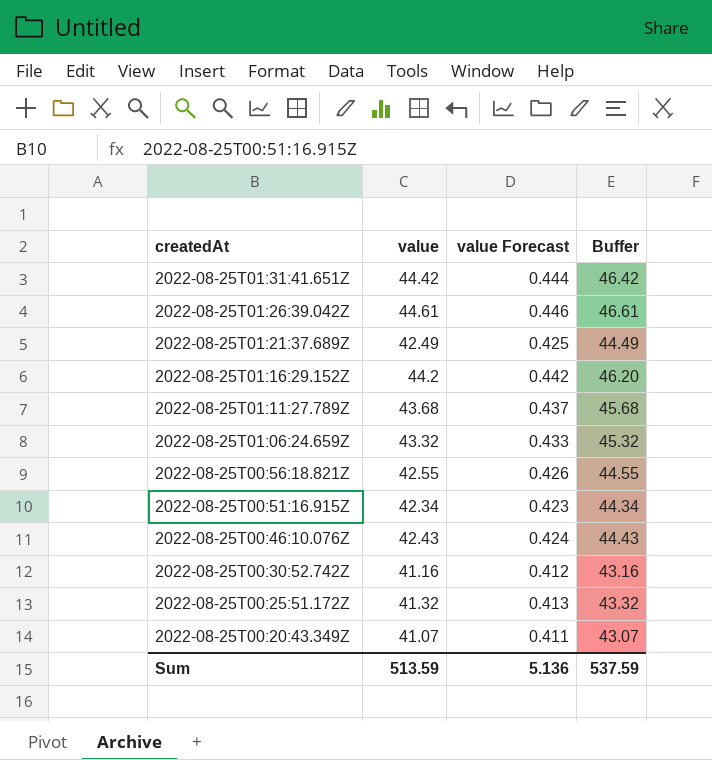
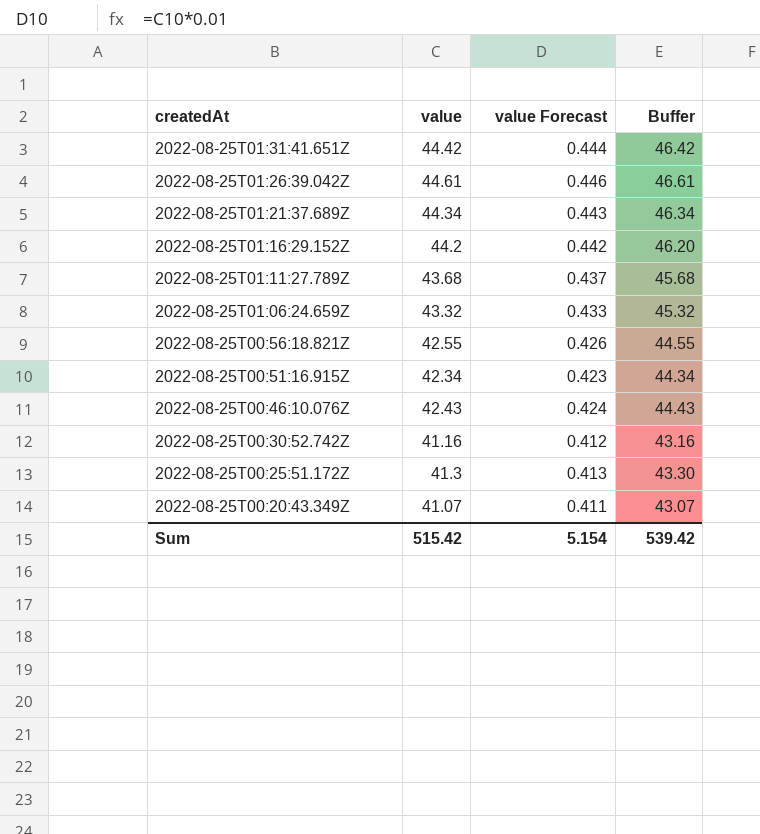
2022-08-25T01:21:37.689Z | value: 42.49 -> 44.34
2022-08-25T01:21:37.689Z | value Forecast: 0.425 -> 0.443
2022-08-25T01:21:37.689Z | Buffer: 44.49 -> 46.34
2022-08-25T00:25:51.172Z | value: 41.32 -> 41.3
2022-08-25T00:25:51.172Z | Buffer: 43.32 -> 43.30
Sum | value: 513.59 -> 515.42
Sum | value Forecast: 5.136 -> 5.154
Sum | Buffer: 537.59 -> 539.42

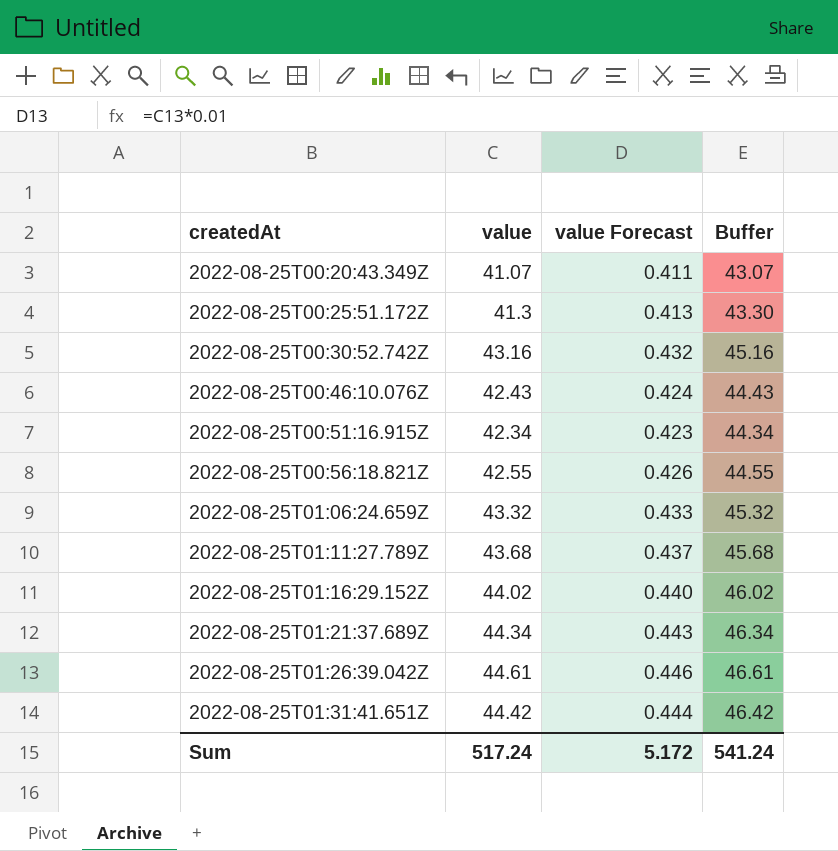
row order: createdAt descending -> createdAt ascending
2022-08-25T00:30:52.742Z | value: 41.16 -> 43.16
2022-08-25T00:30:52.742Z | value Forecast: 0.412 -> 0.432
2022-08-25T00:30:52.742Z | Buffer: 43.16 -> 45.16
2022-08-25T01:16:29.152Z | value: 44.2 -> 44.02
2022-08-25T01:16:29.152Z | value Forecast: 0.442 -> 0.440
2022-08-25T01:16:29.152Z | Buffer: 46.20 -> 46.02
Sum | value: 515.42 -> 517.24
Sum | value Forecast: 5.154 -> 5.172
Sum | Buffer: 539.42 -> 541.24

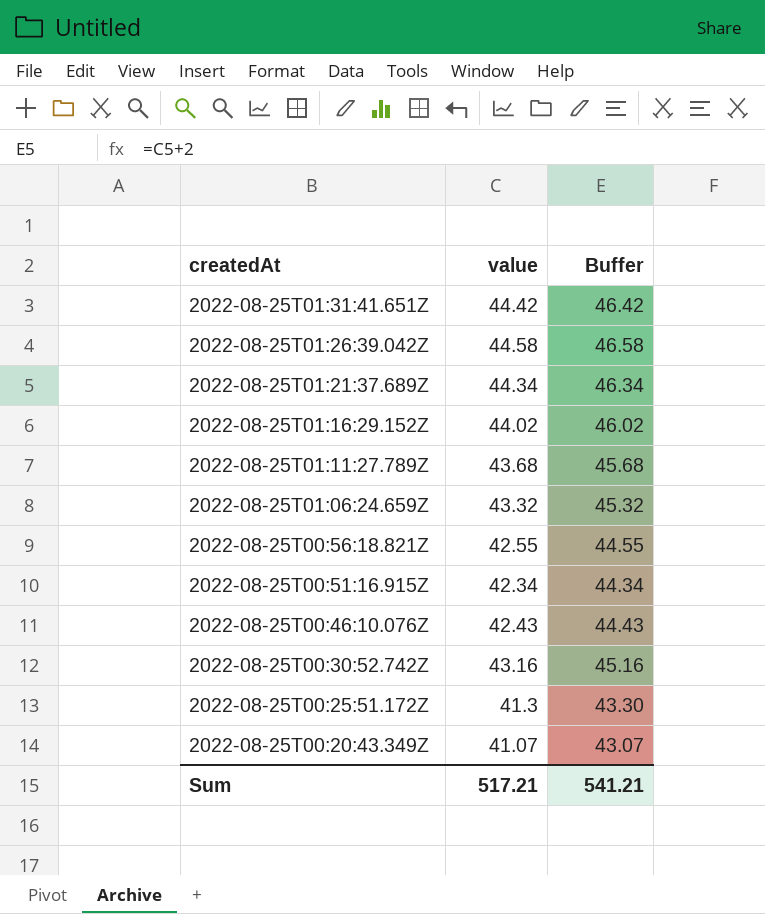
row order: createdAt ascending -> createdAt descending
column value Forecast | formula: [value] * 0.01 -> none
2022-08-25T01:26:39.042Z | value: 44.61 -> 44.58
2022-08-25T01:26:39.042Z | Buffer: 46.61 -> 46.58
Sum | value: 517.24 -> 517.21
Sum | Buffer: 541.24 -> 541.21

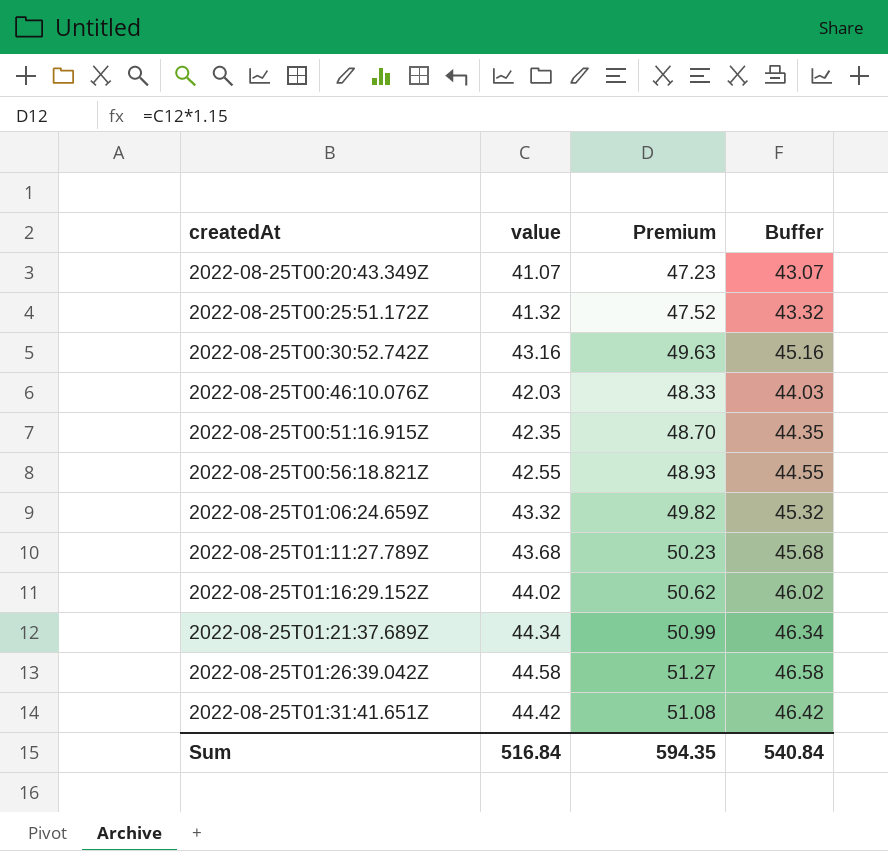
row order: createdAt descending -> createdAt ascending
column Premium | formula: none -> [value] * 1.15
2022-08-25T00:25:51.172Z | value: 41.3 -> 41.32
2022-08-25T00:25:51.172Z | Buffer: 43.30 -> 43.32
2022-08-25T00:46:10.076Z | value: 42.43 -> 42.03
2022-08-25T00:46:10.076Z | Buffer: 44.43 -> 44.03
2022-08-25T00:51:16.915Z | value: 42.34 -> 42.35
2022-08-25T00:51:16.915Z | Buffer: 44.34 -> 44.35
Sum | value: 517.21 -> 516.84
Sum | Buffer: 541.21 -> 540.84

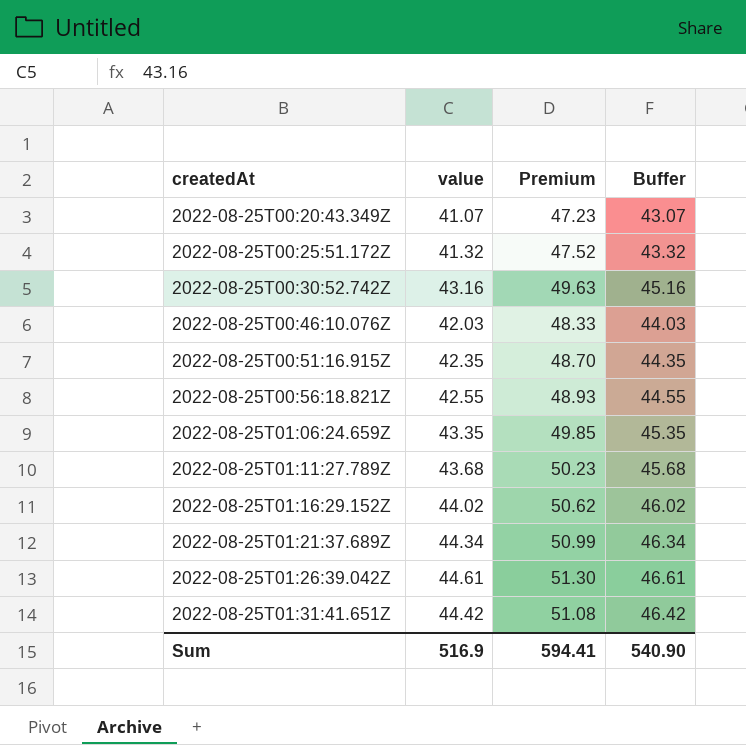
2022-08-25T01:06:24.659Z | value: 43.32 -> 43.35
2022-08-25T01:06:24.659Z | Premium: 49.82 -> 49.85
2022-08-25T01:06:24.659Z | Buffer: 45.32 -> 45.35
2022-08-25T01:26:39.042Z | value: 44.58 -> 44.61
2022-08-25T01:26:39.042Z | Premium: 51.27 -> 51.30
2022-08-25T01:26:39.042Z | Buffer: 46.58 -> 46.61
Sum | value: 516.84 -> 516.9
Sum | Premium: 594.35 -> 594.41
Sum | Buffer: 540.84 -> 540.90

